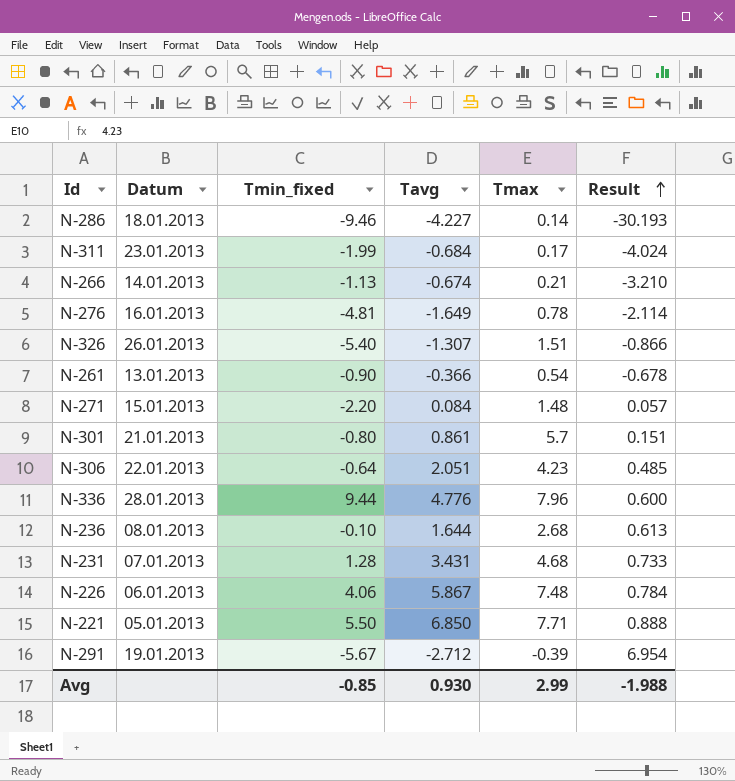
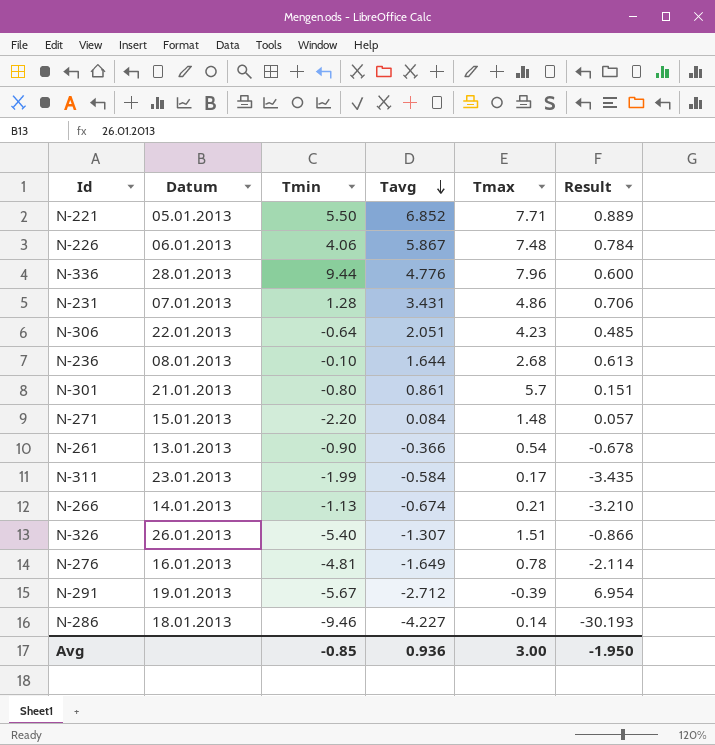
row order: Result ascending -> Tavg descending
column name: Tmin_fixed -> Tmin
N-221 | Tavg: 6.850 -> 6.852
N-221 | Result: 0.888 -> 0.889
N-231 | Tmax: 4.68 -> 4.86
N-231 | Result: 0.733 -> 0.706
N-311 | Tavg: -0.684 -> -0.584
N-311 | Result: -4.024 -> -3.435
Avg | Tavg: 0.930 -> 0.936
Avg | Tmax: 2.99 -> 3.00
Avg | Result: -1.988 -> -1.950

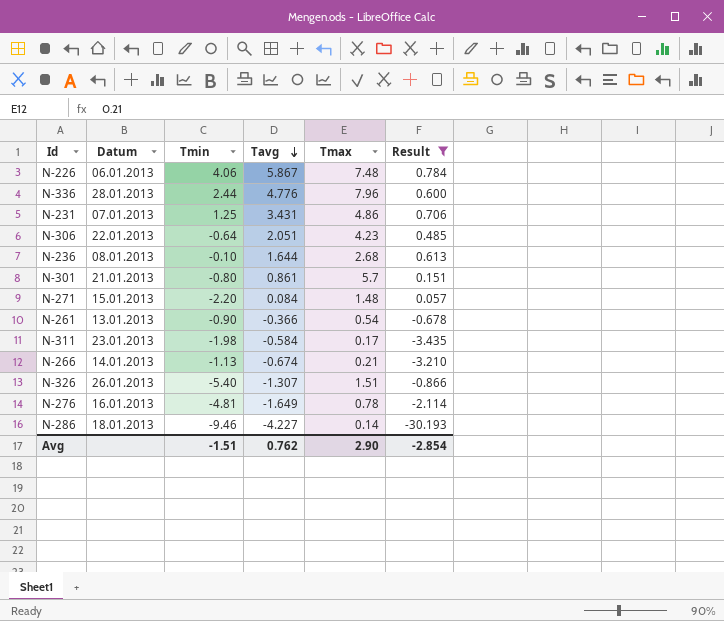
filter: none -> Result <= 0.784
N-336 | Tmin: 9.44 -> 2.44
N-231 | Tmin: 1.28 -> 1.25
N-311 | Tmin: -1.99 -> -1.98
Avg | Tmin: -0.85 -> -1.51
Avg | Tavg: 0.936 -> 0.762
Avg | Tmax: 3.00 -> 2.90
Avg | Result: -1.950 -> -2.854

